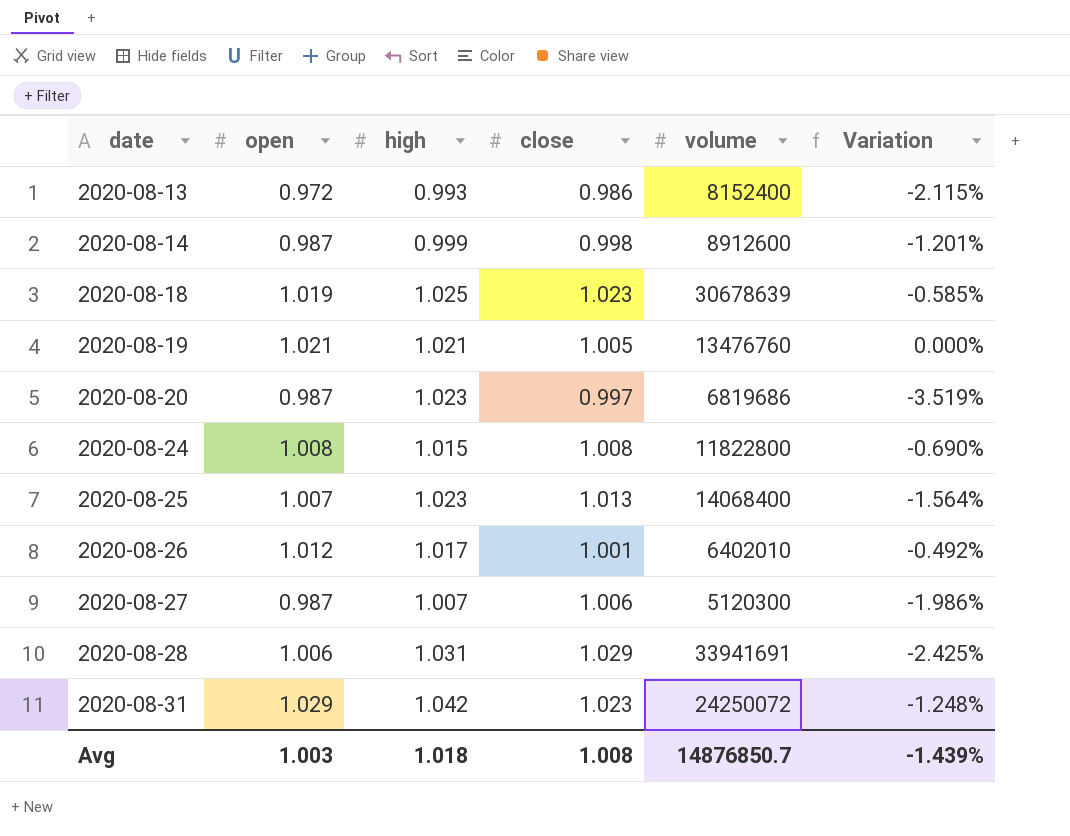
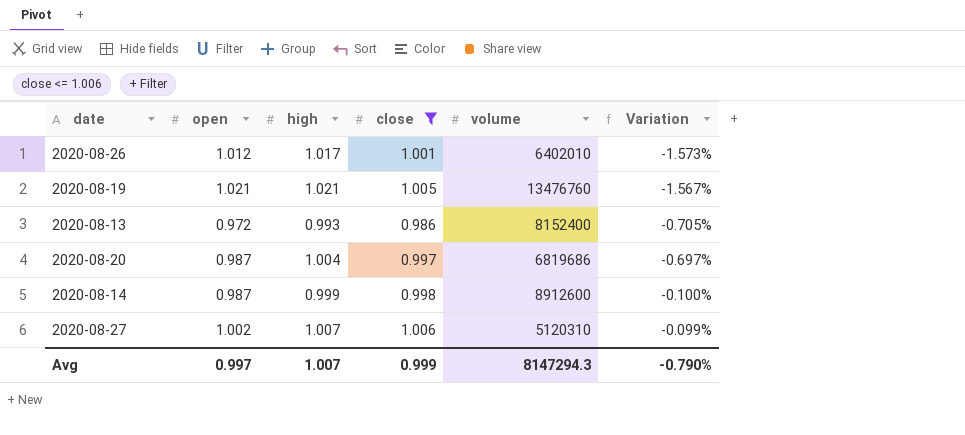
filter: none -> close <= 1.006
row order: date ascending -> Variation ascending
column Variation | formula: ([open] - [high]) / [high] -> ([close] - [high]) / [high]
2020-08-20 | high: 1.023 -> 1.004
2020-08-27 | open: 0.987 -> 1.002
2020-08-27 | volume: 5120300 -> 5120310
Avg | open: 1.003 -> 0.997
Avg | high: 1.018 -> 1.007
Avg | close: 1.008 -> 0.999
Avg | volume: 14876850.7 -> 8147294.3
Avg | Variation: -1.439% -> -0.790%

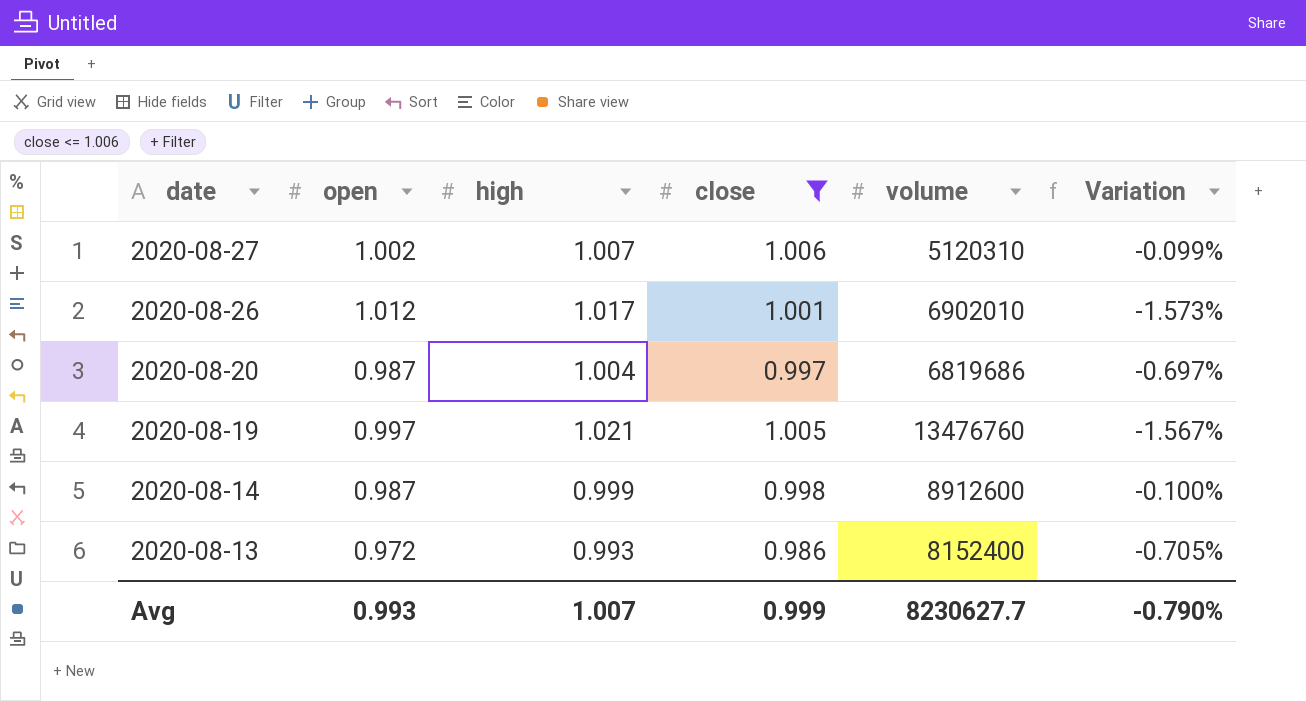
row order: Variation ascending -> date descending
2020-08-26 | volume: 6402010 -> 6902010
2020-08-19 | open: 1.021 -> 0.997
Avg | open: 0.997 -> 0.993
Avg | volume: 8147294.3 -> 8230627.7

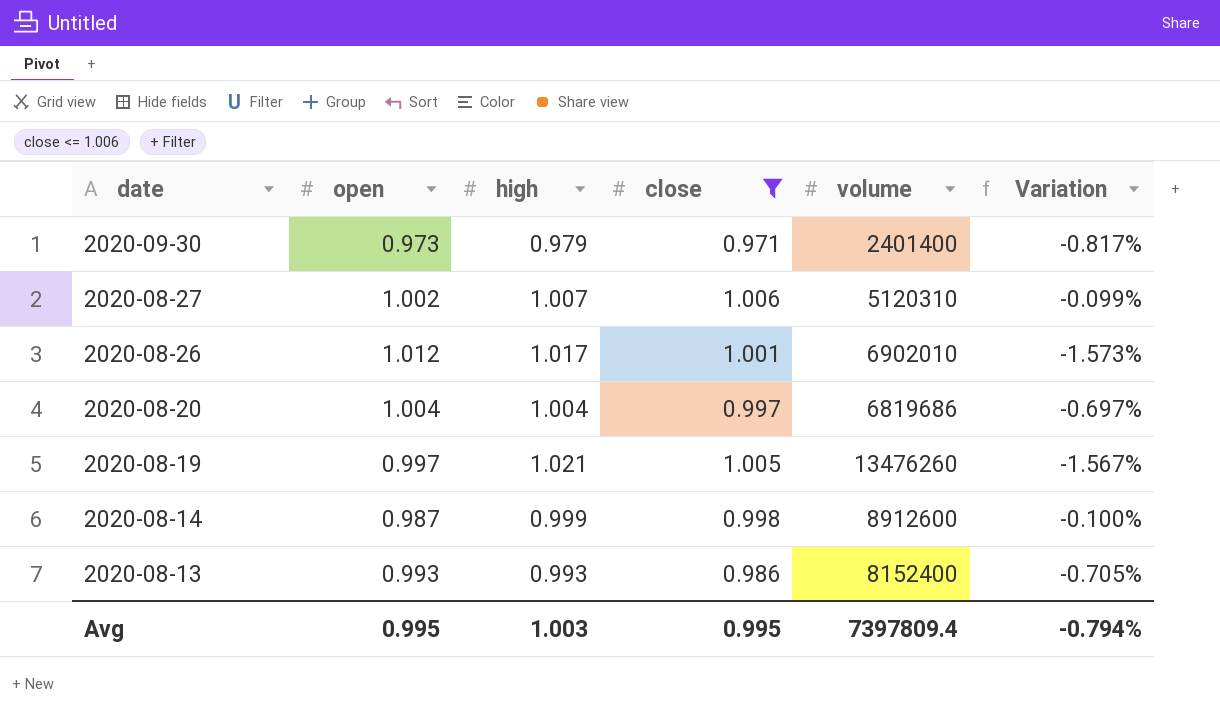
row 2020-09-30: none -> 0.973 | 0.979 | 0.971 | 2401400 | -0.817%
2020-08-20 | open: 0.987 -> 1.004
2020-08-19 | volume: 13476760 -> 13476260
2020-08-13 | open: 0.972 -> 0.993
Avg | open: 0.993 -> 0.995
Avg | high: 1.007 -> 1.003
Avg | close: 0.999 -> 0.995
Avg | volume: 8230627.7 -> 7397809.4
Avg | Variation: -0.790% -> -0.794%

